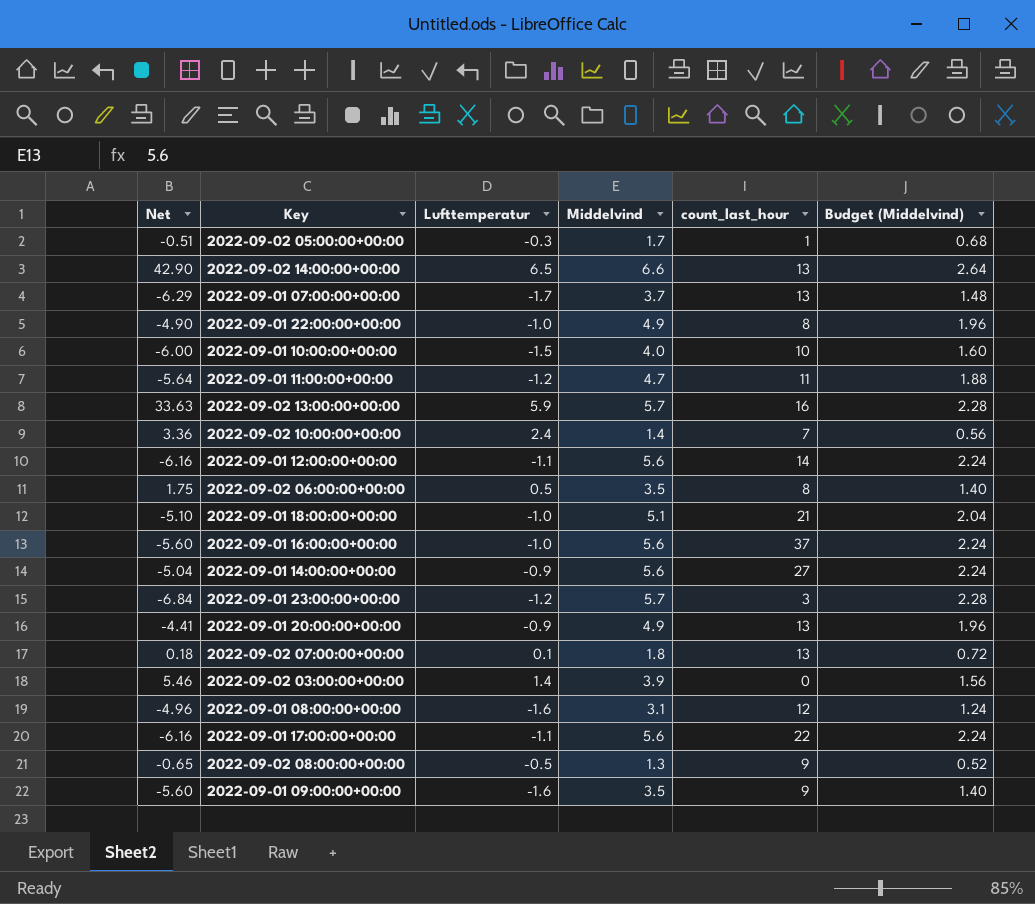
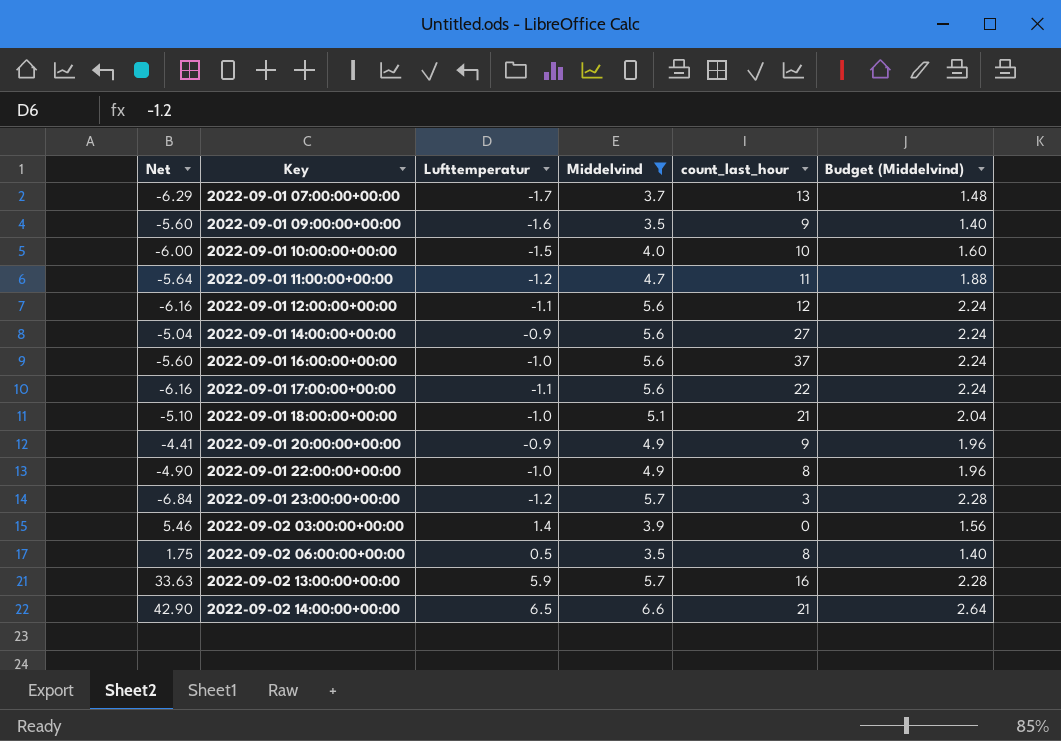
filter: none -> Middelvind >= 3.5
row order: none -> Key ascending
2022-09-01 12:00:00+00:00 | count_last_hour: 14 -> 12
2022-09-01 20:00:00+00:00 | count_last_hour: 13 -> 9
2022-09-02 14:00:00+00:00 | count_last_hour: 13 -> 21

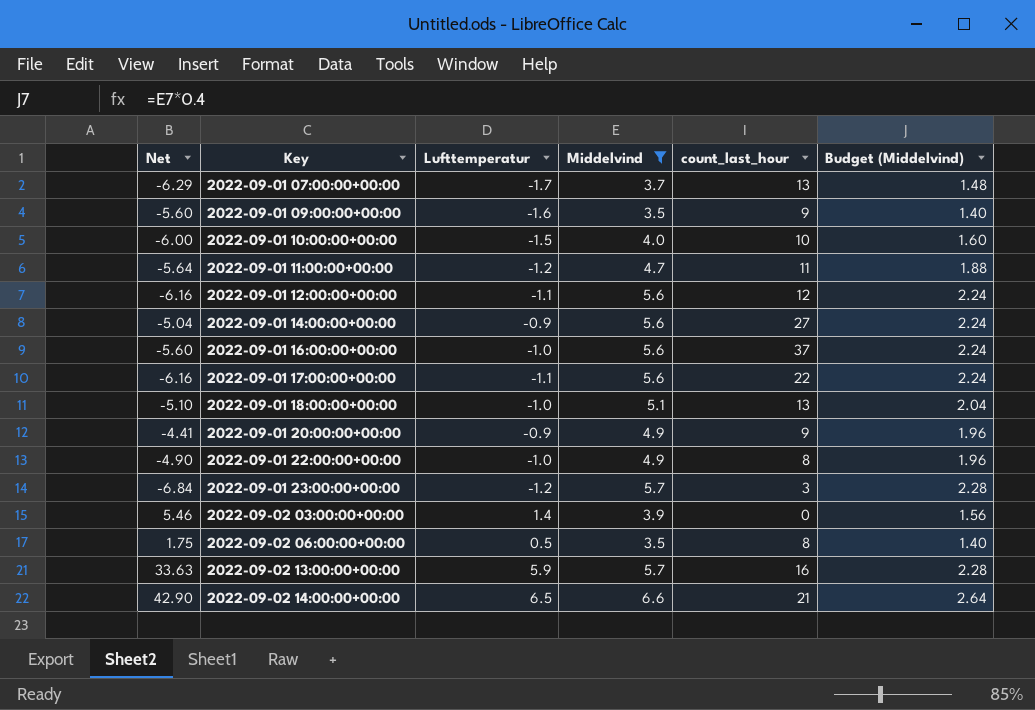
2022-09-01 18:00:00+00:00 | count_last_hour: 21 -> 13

